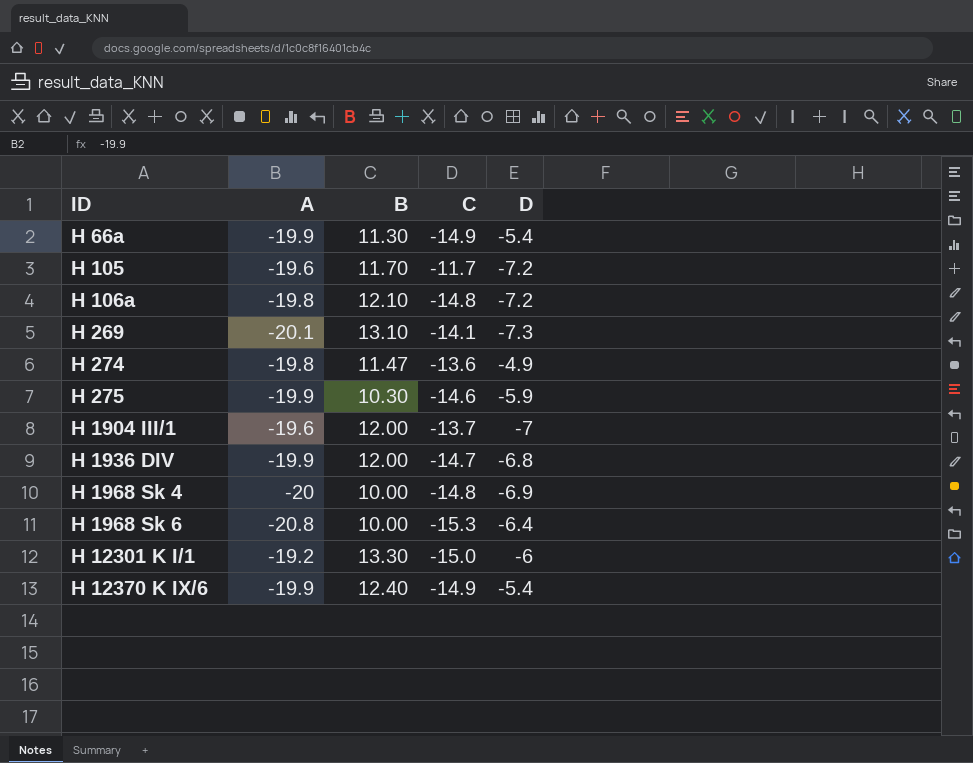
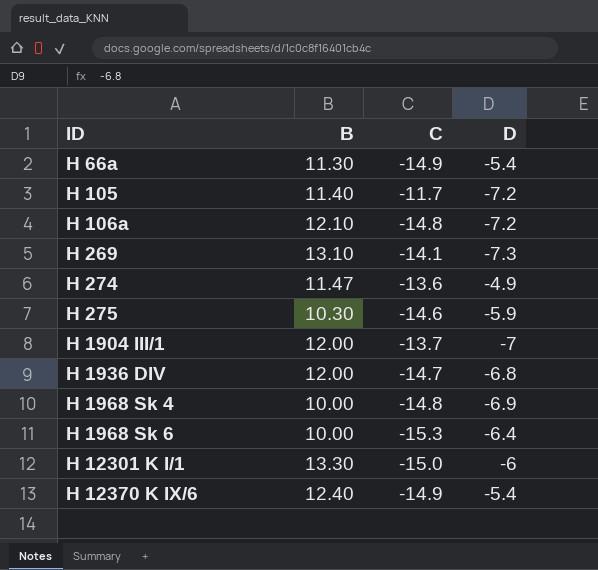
column A | position: 2 -> none
H 105 | B: 11.70 -> 11.40

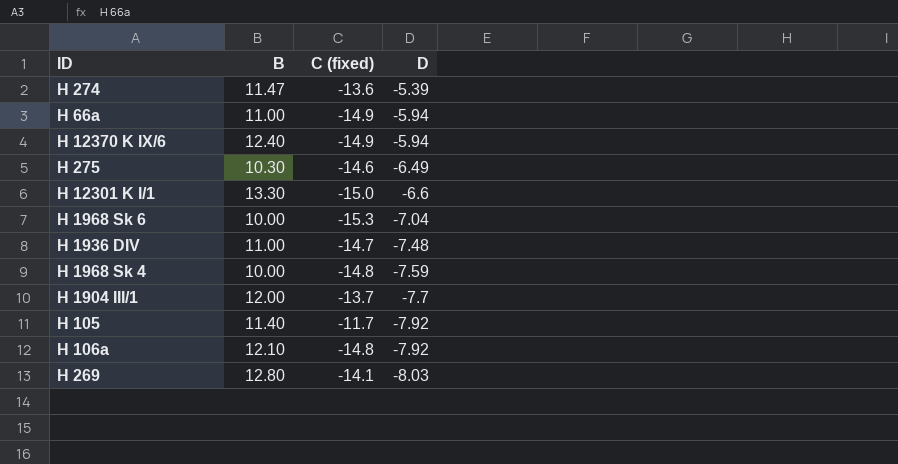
row order: ID ascending -> D descending
column name: C -> C (fixed)
H 274 | D: -4.9 -> -5.39
H 66a | B: 11.30 -> 11.00
H 66a | D: -5.4 -> -5.94
H 12370 K IX/6 | D: -5.4 -> -5.94
H 275 | D: -5.9 -> -6.49
H 12301 K I/1 | D: -6 -> -6.6
H 1968 Sk 6 | D: -6.4 -> -7.04
H 1936 DIV | B: 12.00 -> 11.00
H 1936 DIV | D: -6.8 -> -7.48
H 1968 Sk 4 | D: -6.9 -> -7.59
H 1904 III/1 | D: -7 -> -7.7
H 105 | D: -7.2 -> -7.92
H 106a | D: -7.2 -> -7.92
H 269 | B: 13.10 -> 12.80
H 269 | D: -7.3 -> -8.03

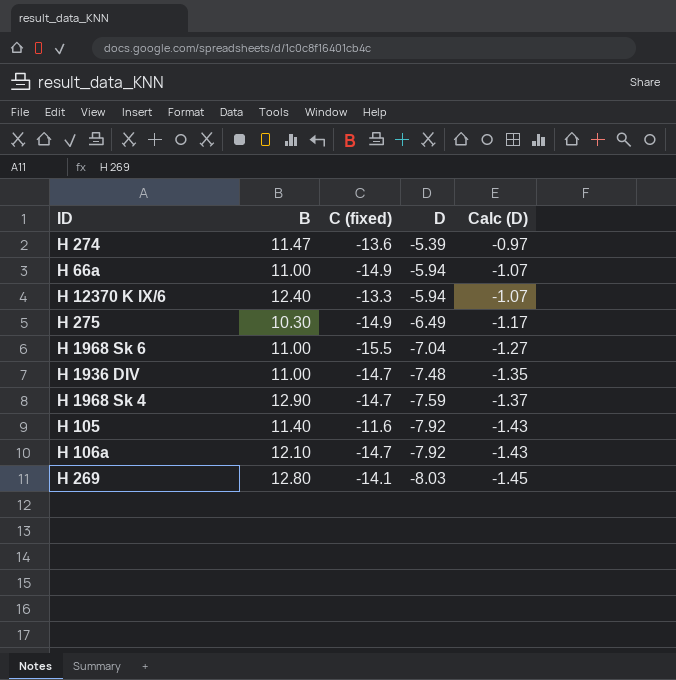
column Calc (D) | formula: none -> [D] * 0.18
row H 12301 K I/1: 13.30 | -15.0 | -6.6 -> none
row H 1904 III/1: 12.00 | -13.7 | -7.7 -> none
H 12370 K IX/6 | C (fixed): -14.9 -> -13.3
H 275 | C (fixed): -14.6 -> -14.9
H 1968 Sk 6 | B: 10.00 -> 11.00
H 1968 Sk 6 | C (fixed): -15.3 -> -15.5
H 1968 Sk 4 | B: 10.00 -> 12.90
H 1968 Sk 4 | C (fixed): -14.8 -> -14.7
H 105 | C (fixed): -11.7 -> -11.6
H 106a | C (fixed): -14.8 -> -14.7

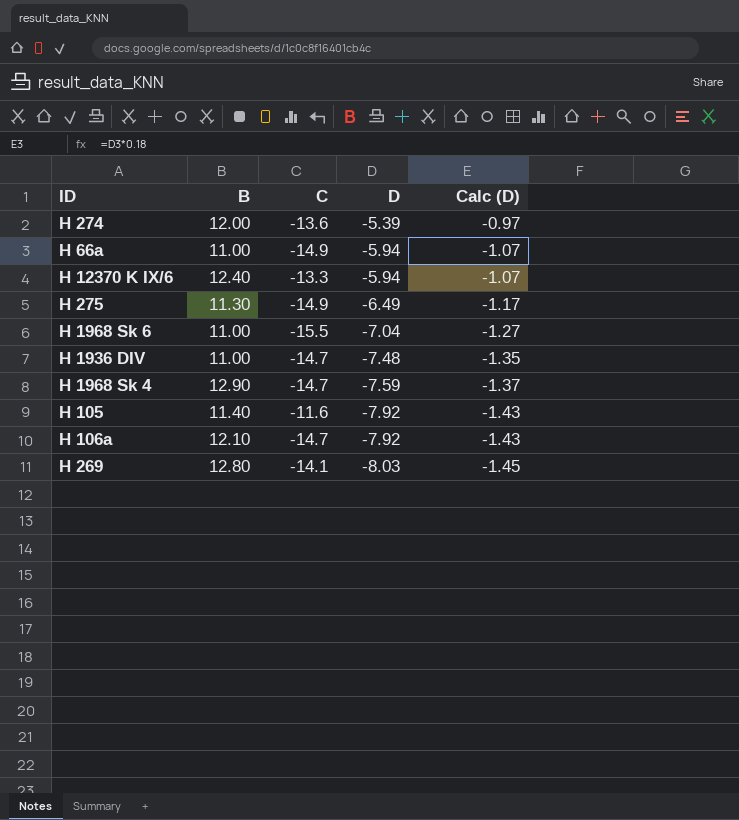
column name: C (fixed) -> C
H 274 | B: 11.47 -> 12.00
H 275 | B: 10.30 -> 11.30

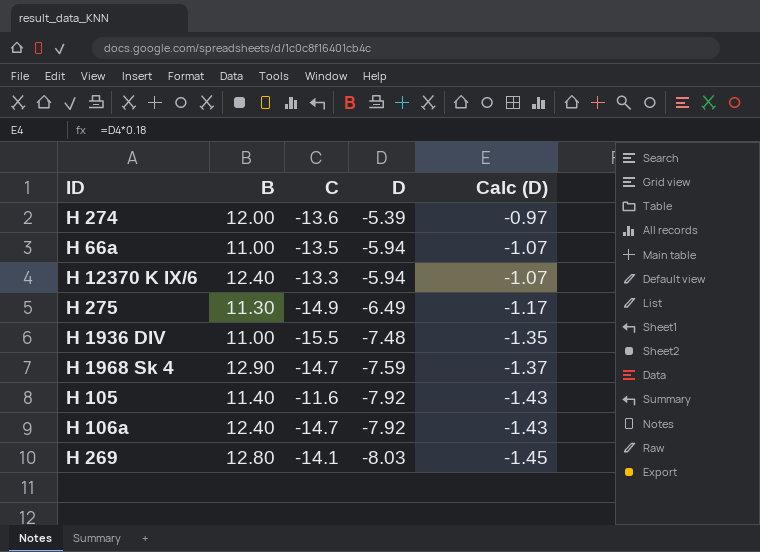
row H 1968 Sk 6: 11.00 | -15.5 | -7.04 | -1.27 -> none
H 66a | C: -14.9 -> -13.5
H 1936 DIV | C: -14.7 -> -15.5
H 106a | B: 12.10 -> 12.40

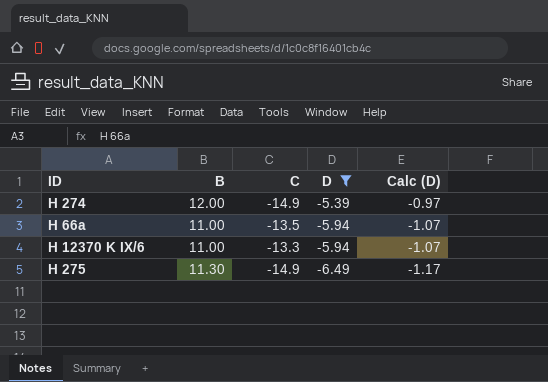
filter: none -> D >= -6.49
H 274 | C: -13.6 -> -14.9
H 12370 K IX/6 | B: 12.40 -> 11.00

